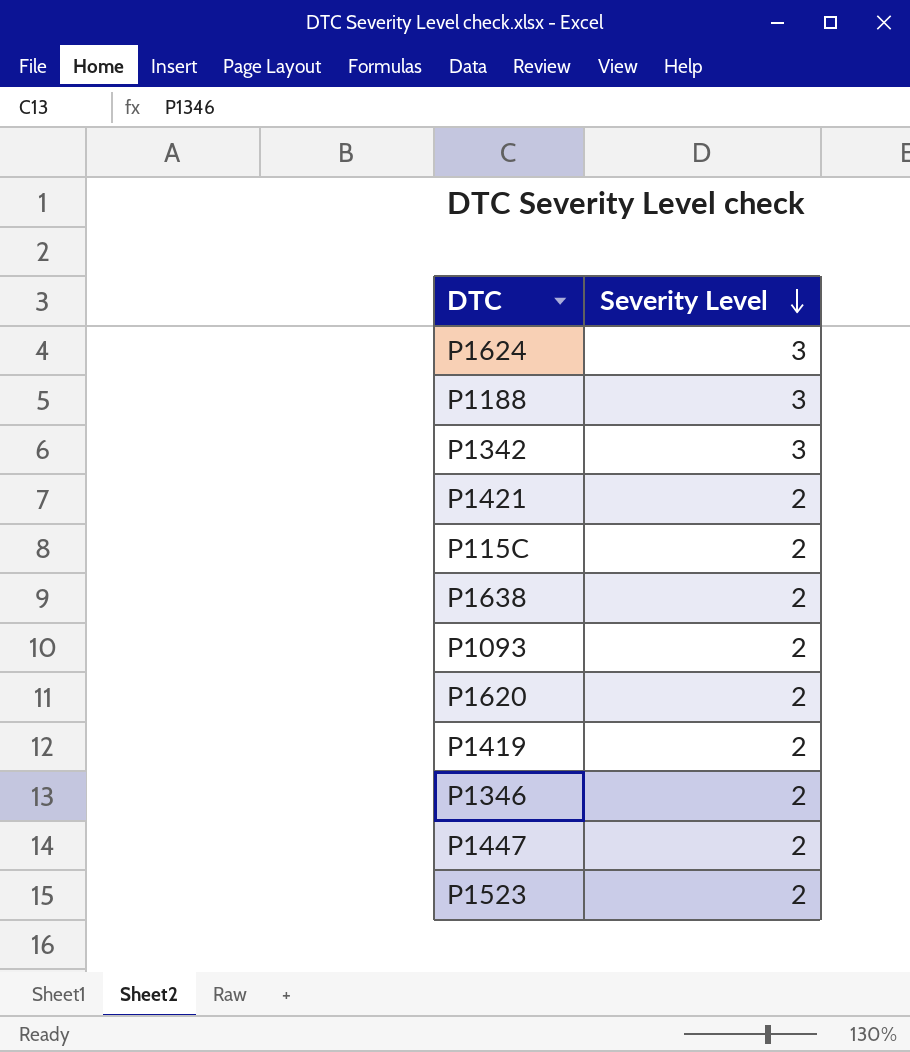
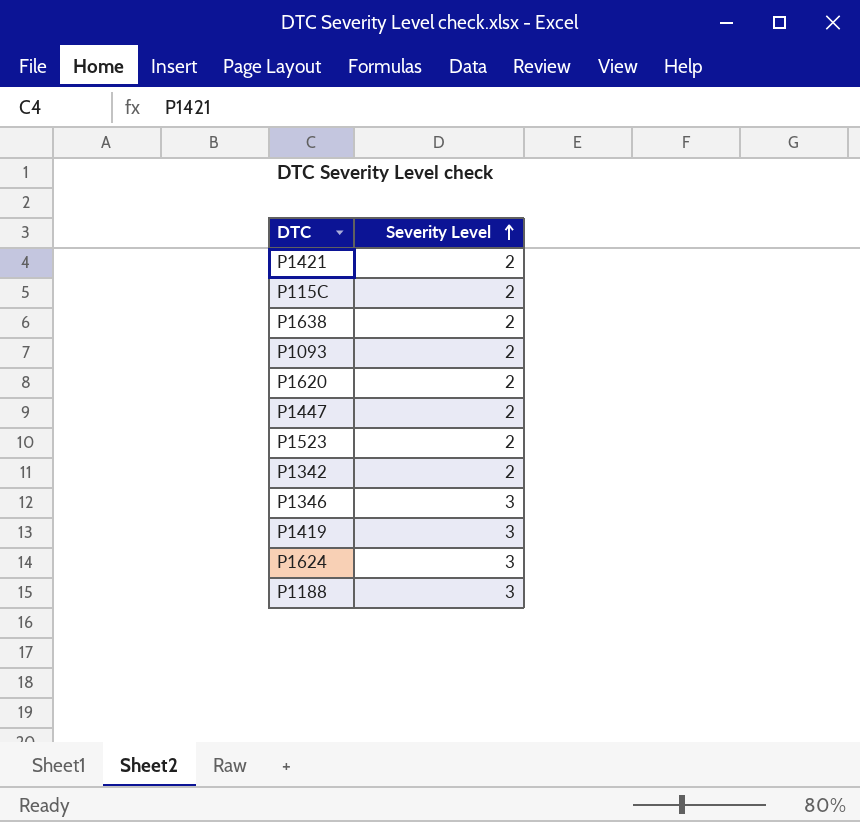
row order: Severity Level descending -> Severity Level ascending
P1342 | Severity Level: 3 -> 2
P1346 | Severity Level: 2 -> 3
P1419 | Severity Level: 2 -> 3

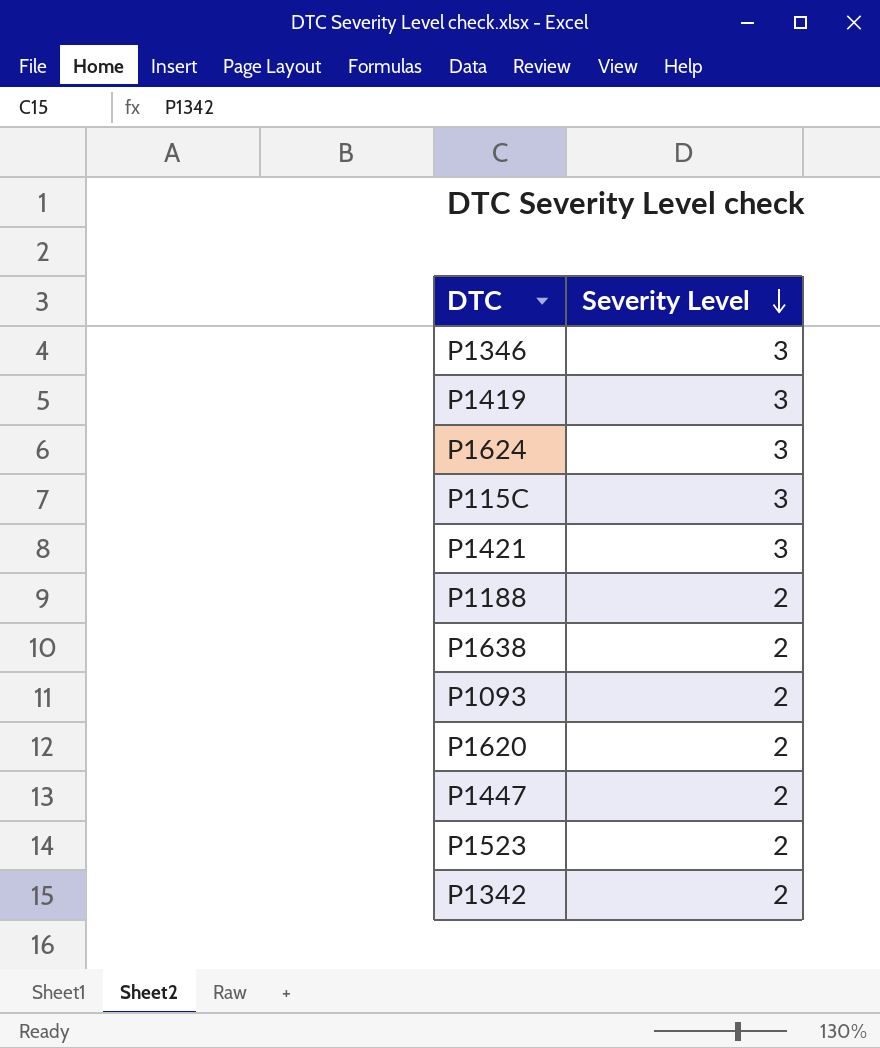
row order: Severity Level ascending -> Severity Level descending
P115C | Severity Level: 2 -> 3
P1421 | Severity Level: 2 -> 3
P1188 | Severity Level: 3 -> 2

